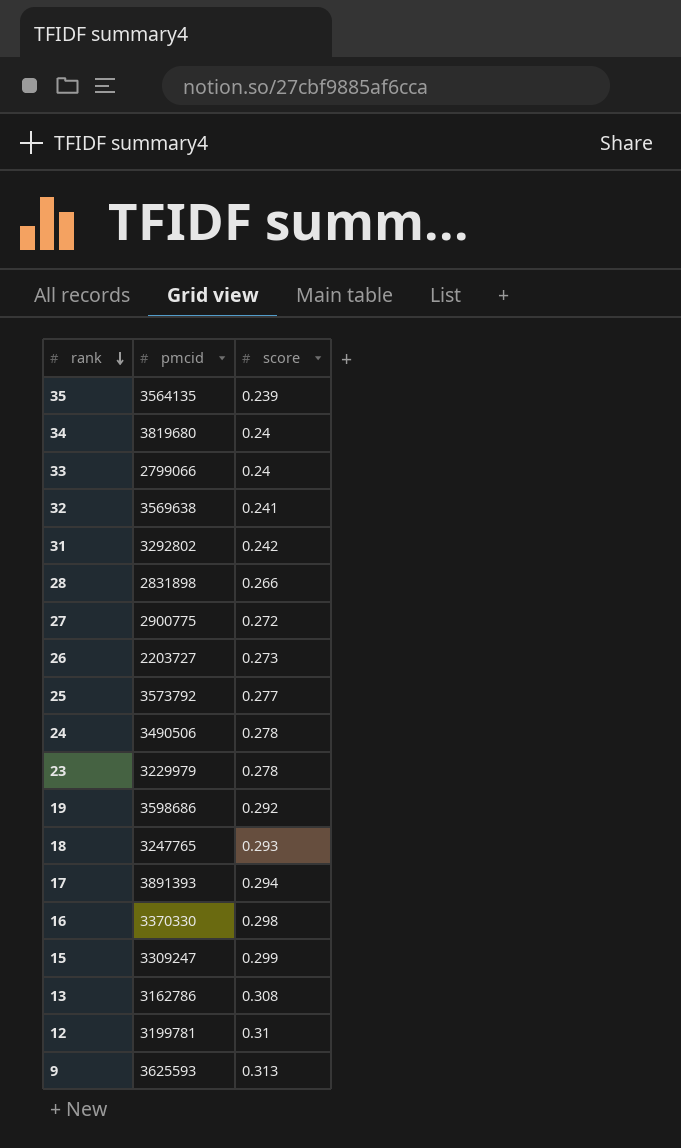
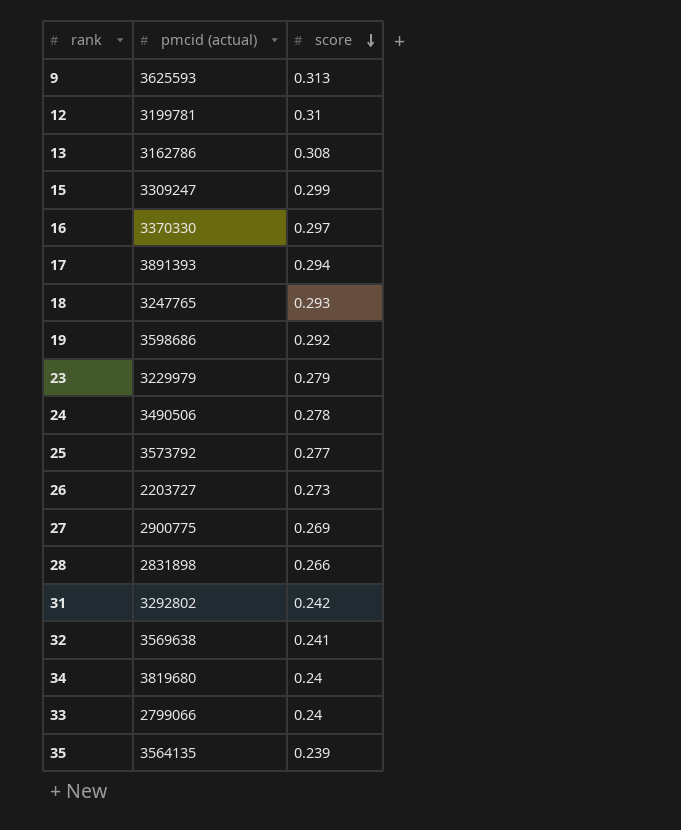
row order: rank descending -> score descending
column name: pmcid -> pmcid (actual)
16 | score: 0.298 -> 0.297
23 | score: 0.278 -> 0.279
27 | score: 0.272 -> 0.269

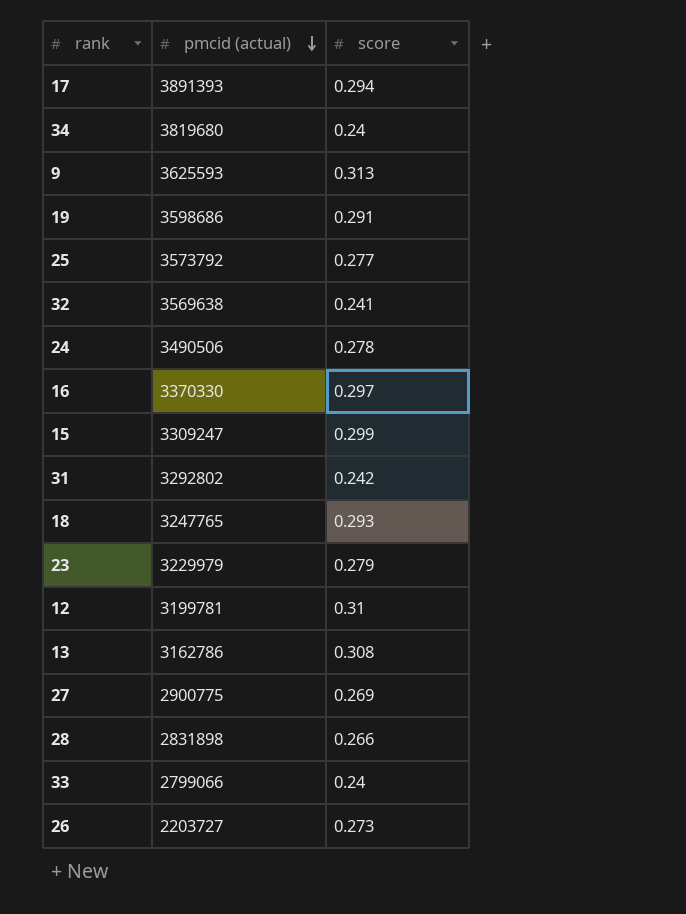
row order: score descending -> pmcid (actual) descending
row 35: 3564135 | 0.239 -> none
19 | score: 0.292 -> 0.291

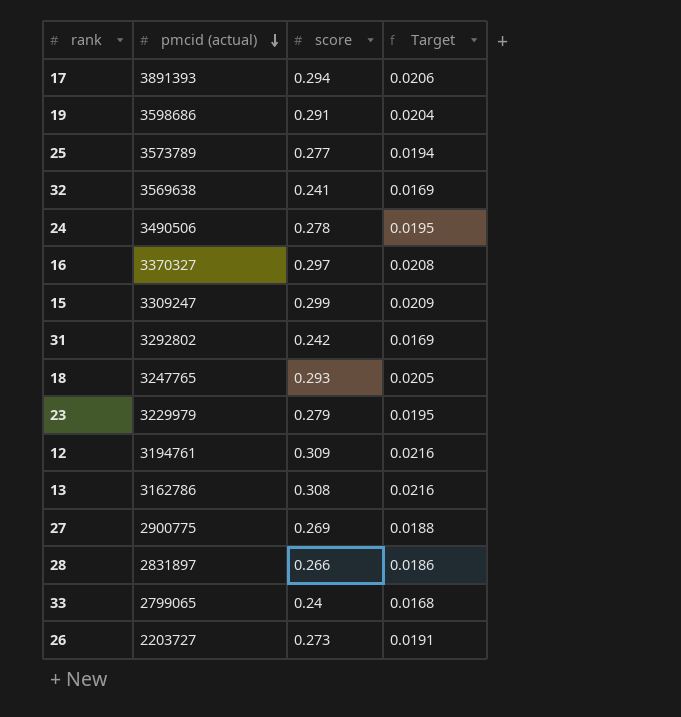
column Target | formula: none -> [score] * 0.07
row 34: 3819680 | 0.24 -> none
row 9: 3625593 | 0.313 -> none
25 | pmcid (actual): 3573792 -> 3573789
16 | pmcid (actual): 3370330 -> 3370327
12 | pmcid (actual): 3199781 -> 3194761
12 | score: 0.31 -> 0.309
28 | pmcid (actual): 2831898 -> 2831897
33 | pmcid (actual): 2799066 -> 2799065

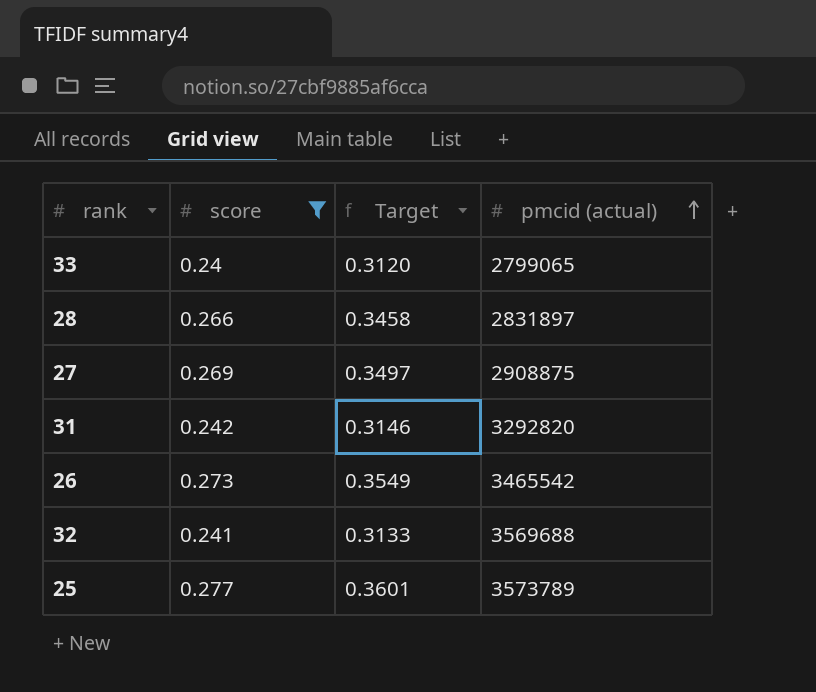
filter: none -> score <= 0.277
row order: pmcid (actual) descending -> pmcid (actual) ascending
column Target | formula: [score] * 0.07 -> [score] * 1.3
column pmcid (actual) | position: 2 -> 4
27 | pmcid (actual): 2900775 -> 2908875
31 | pmcid (actual): 3292802 -> 3292820
26 | pmcid (actual): 2203727 -> 3465542
32 | pmcid (actual): 3569638 -> 3569688

